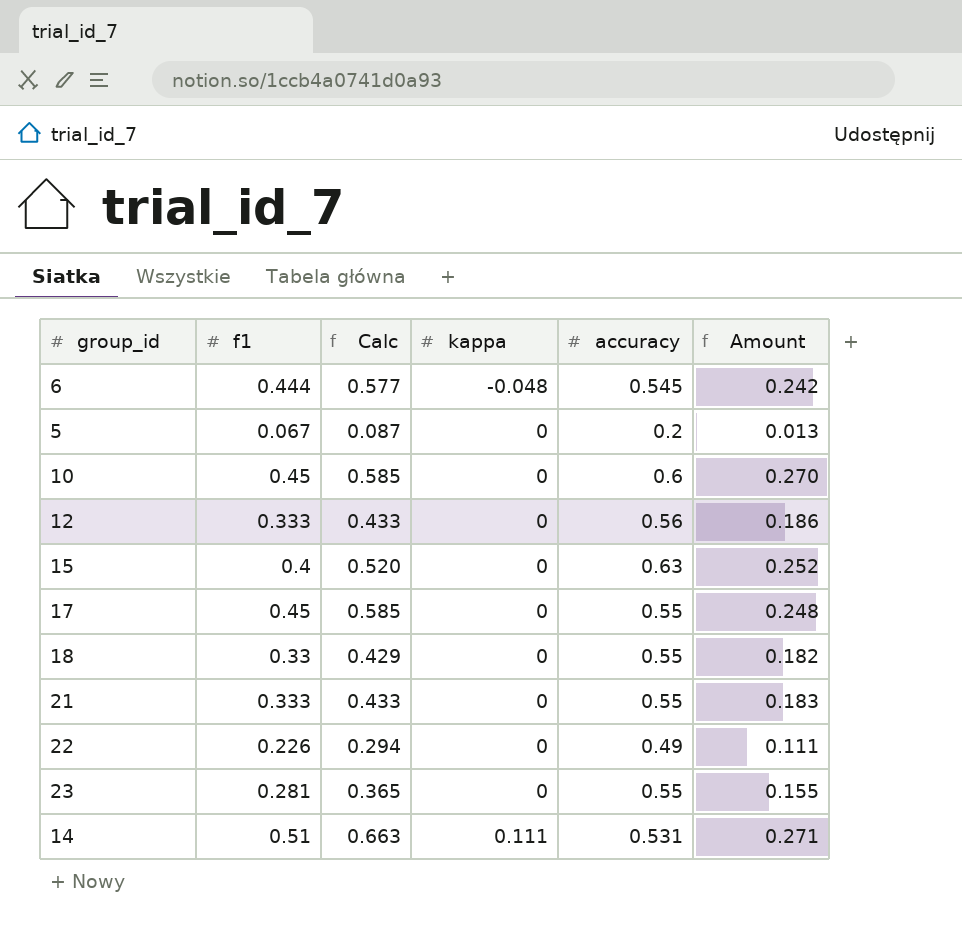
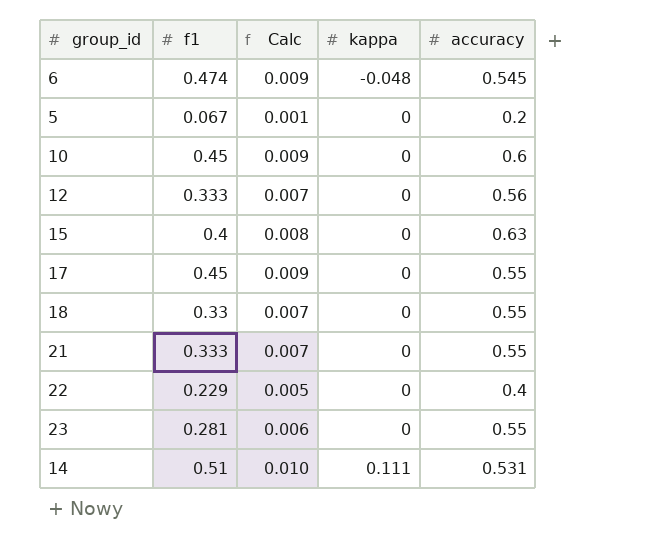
column Amount | formula: [f1] * [accuracy] -> none
column Calc | formula: [f1] * 1.3 -> [f1] * 0.02
6 | f1: 0.444 -> 0.474
22 | f1: 0.226 -> 0.229
22 | accuracy: 0.49 -> 0.4

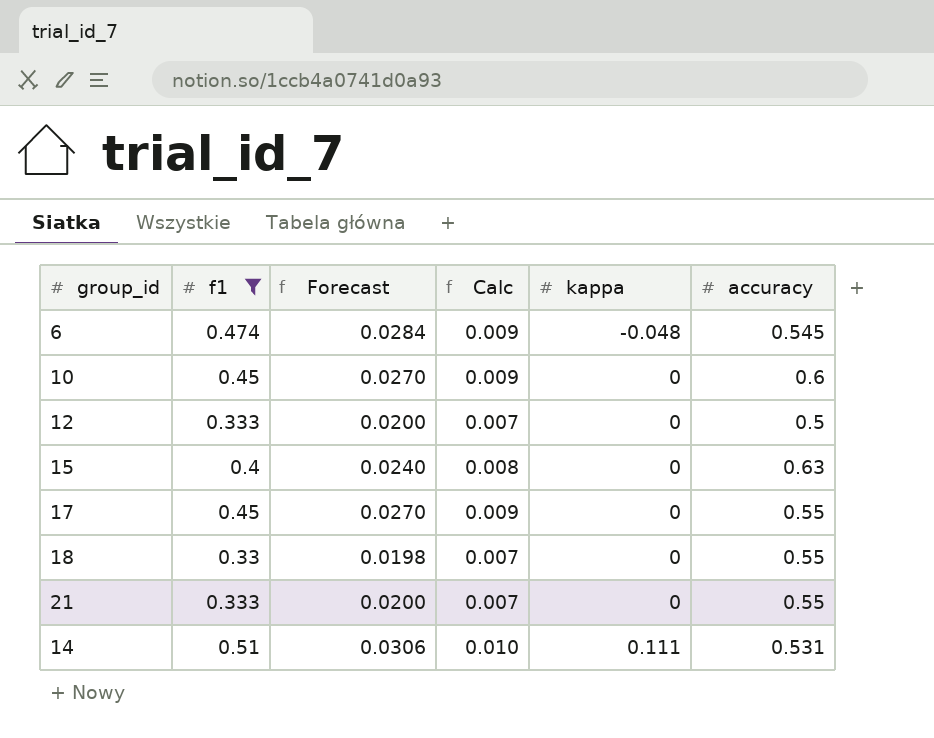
filter: none -> f1 >= 0.33
column Forecast | formula: none -> [f1] * 0.06
12 | accuracy: 0.56 -> 0.5

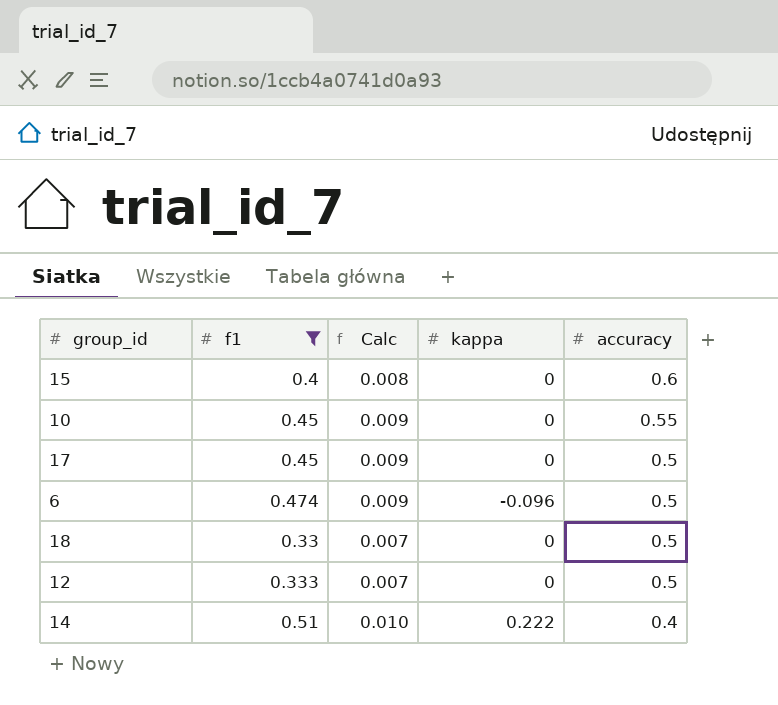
row order: kappa ascending -> accuracy descending
column Forecast | formula: [f1] * 0.06 -> none
row 21: 0.333 | 0.0200 | 0.007 | 0 | 0.55 -> none
15 | accuracy: 0.63 -> 0.6
10 | accuracy: 0.6 -> 0.55
17 | accuracy: 0.55 -> 0.5
6 | kappa: -0.048 -> -0.096
6 | accuracy: 0.545 -> 0.5
18 | accuracy: 0.55 -> 0.5
14 | kappa: 0.111 -> 0.222
14 | accuracy: 0.531 -> 0.4

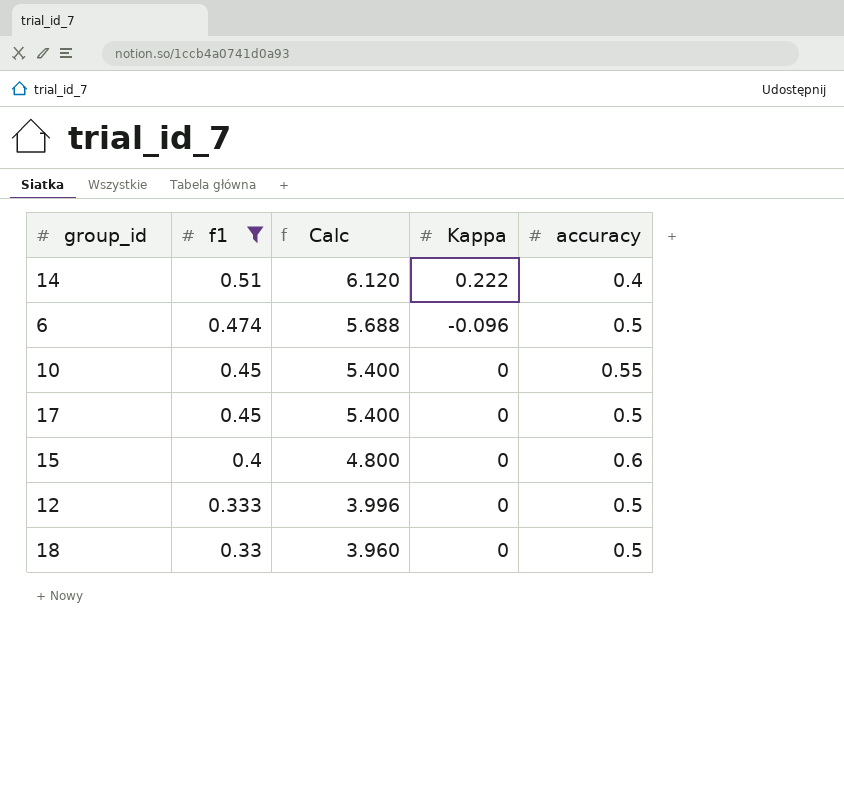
row order: accuracy descending -> f1 descending
column Calc | formula: [f1] * 0.02 -> [f1] * 12
column name: kappa -> Kappa

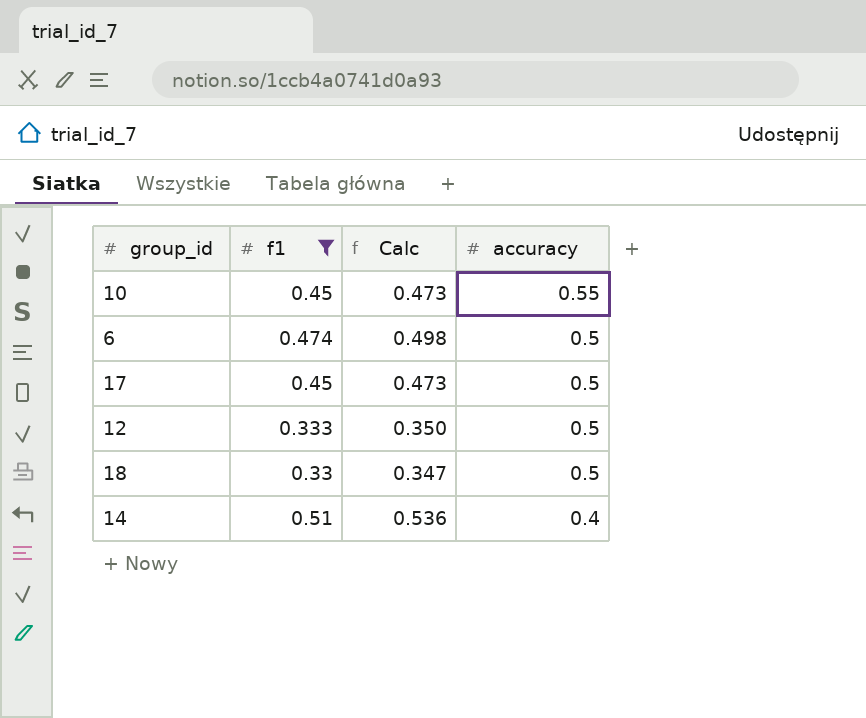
row order: f1 descending -> accuracy descending
column Kappa | position: 4 -> none
column Calc | formula: [f1] * 12 -> [f1] * 1.05
row 15: 0.4 | 4.800 | 0 | 0.6 -> none

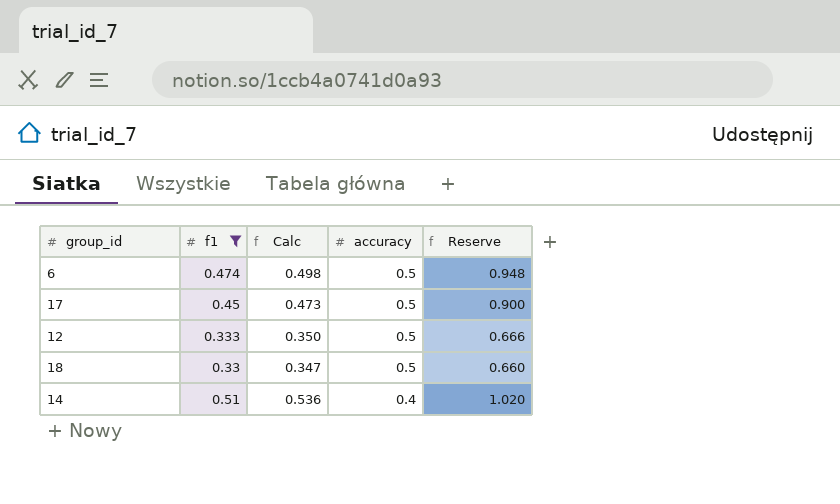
column Reserve | formula: none -> [f1] * 2
row 10: 0.45 | 0.473 | 0.55 -> none

